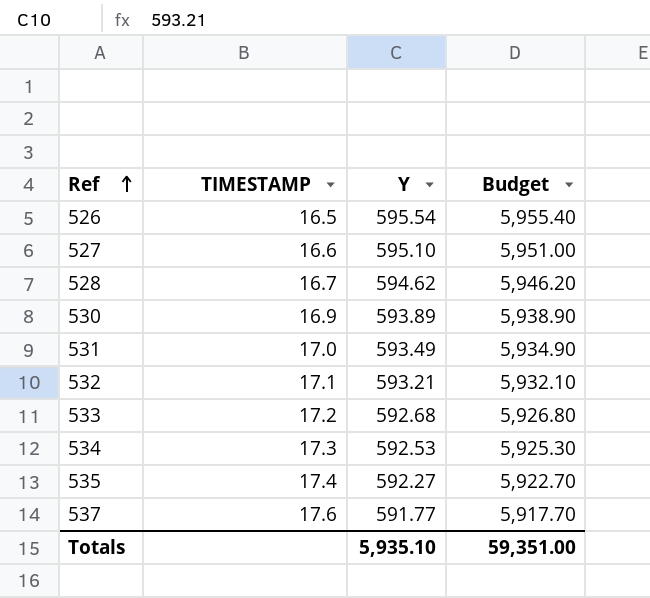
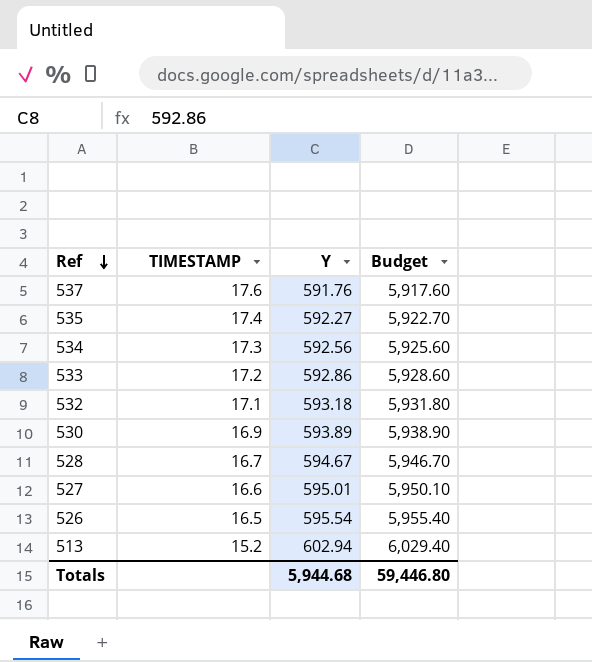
row order: Ref ascending -> Ref descending
row 531: 17.0 | 593.49 | 5,934.90 -> none
537 | Y: 591.77 -> 591.76
537 | Budget: 5,917.70 -> 5,917.60
534 | Y: 592.53 -> 592.56
534 | Budget: 5,925.30 -> 5,925.60
533 | Y: 592.68 -> 592.86
533 | Budget: 5,926.80 -> 5,928.60
532 | Y: 593.21 -> 593.18
532 | Budget: 5,932.10 -> 5,931.80
528 | Y: 594.62 -> 594.67
528 | Budget: 5,946.20 -> 5,946.70
527 | Y: 595.10 -> 595.01
527 | Budget: 5,951.00 -> 5,950.10
row 513: none -> 15.2 | 602.94 | 6,029.40
Totals | Y: 5,935.10 -> 5,944.68
Totals | Budget: 59,351.00 -> 59,446.80

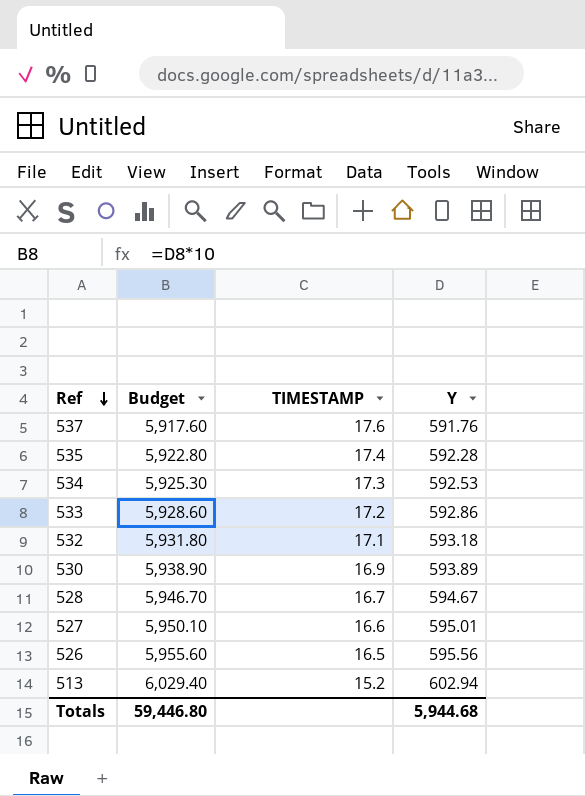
column Budget | position: 4 -> 2
535 | Budget: 5,922.70 -> 5,922.80
535 | Y: 592.27 -> 592.28
534 | Budget: 5,925.60 -> 5,925.30
534 | Y: 592.56 -> 592.53
526 | Budget: 5,955.40 -> 5,955.60
526 | Y: 595.54 -> 595.56

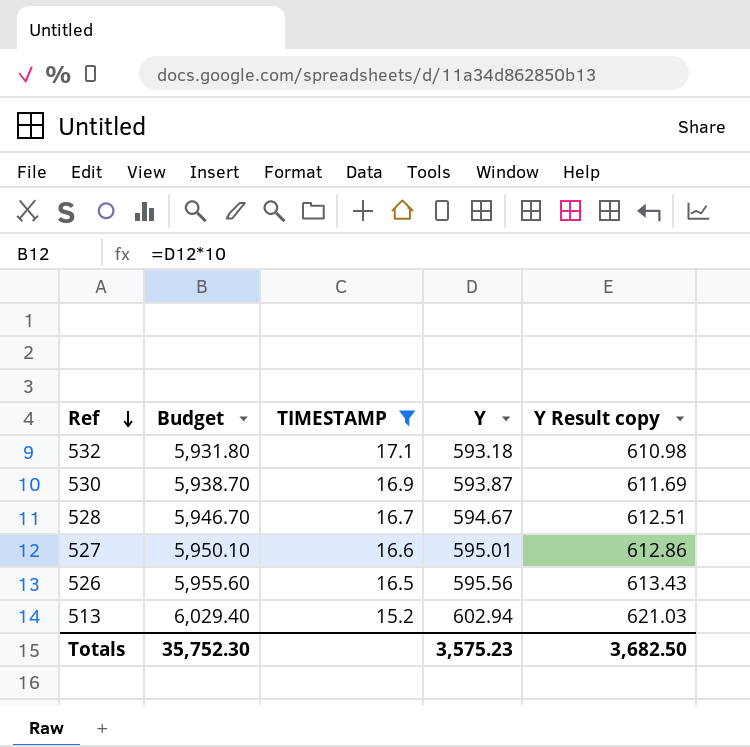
filter: none -> TIMESTAMP <= 17.1
column Y Result copy | formula: none -> [Y] * 1.03
530 | Budget: 5,938.90 -> 5,938.70
530 | Y: 593.89 -> 593.87
Totals | Budget: 59,446.80 -> 35,752.30
Totals | Y: 5,944.68 -> 3,575.23

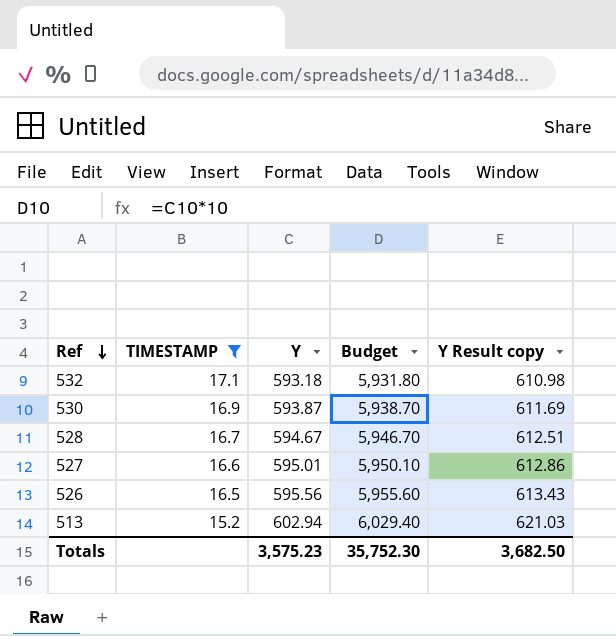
column Budget | position: 2 -> 4

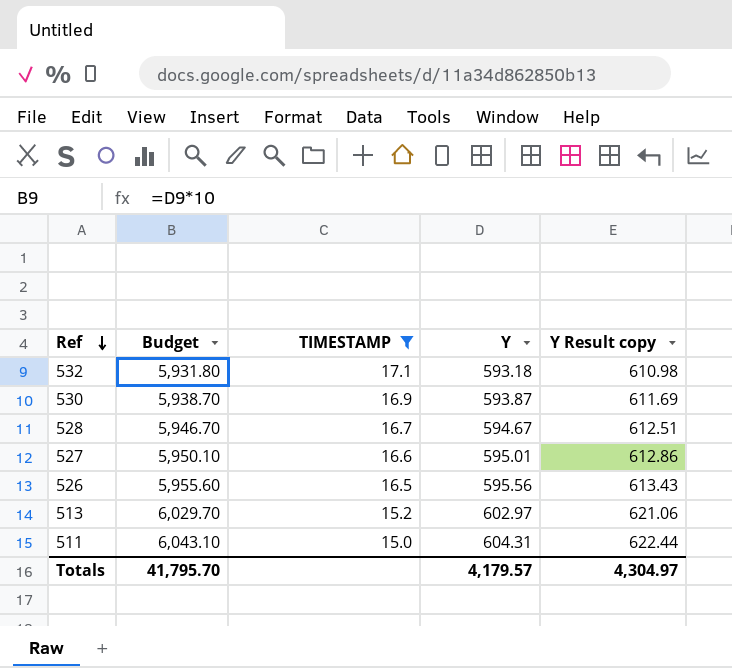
column Budget | position: 4 -> 2
513 | Budget: 6,029.40 -> 6,029.70
513 | Y: 602.94 -> 602.97
513 | Y Result copy: 621.03 -> 621.06
row 511: none -> 6,043.10 | 15.0 | 604.31 | 622.44
Totals | Budget: 35,752.30 -> 41,795.70
Totals | Y: 3,575.23 -> 4,179.57
Totals | Y Result copy: 3,682.50 -> 4,304.97

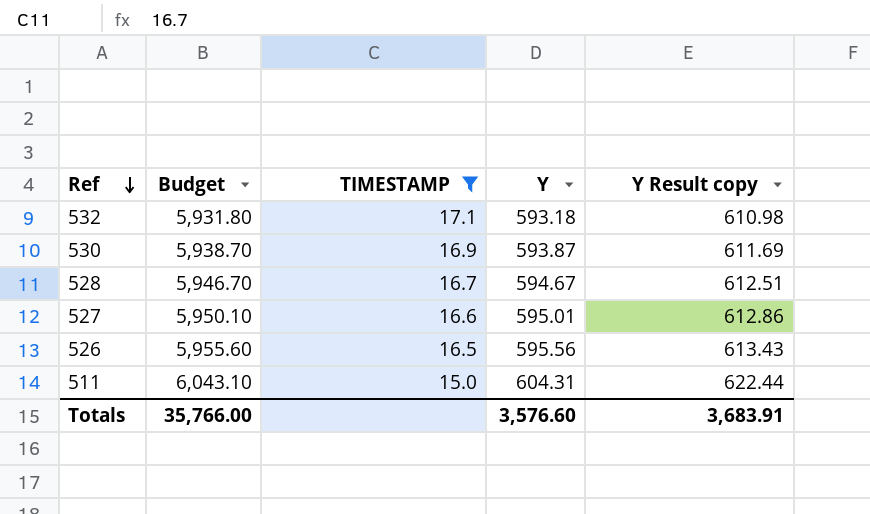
row 513: 6,029.70 | 15.2 | 602.97 | 621.06 -> none
Totals | Budget: 41,795.70 -> 35,766.00
Totals | Y: 4,179.57 -> 3,576.60
Totals | Y Result copy: 4,304.97 -> 3,683.91

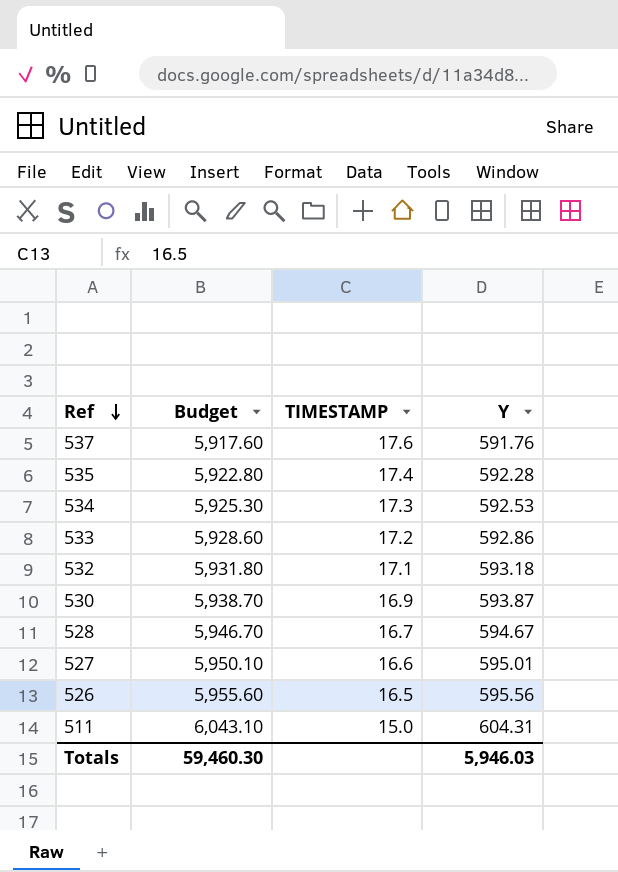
filter: TIMESTAMP <= 17.1 -> none
column Y Result copy | formula: [Y] * 1.03 -> none
Totals | Budget: 35,766.00 -> 59,460.30
Totals | Y: 3,576.60 -> 5,946.03

